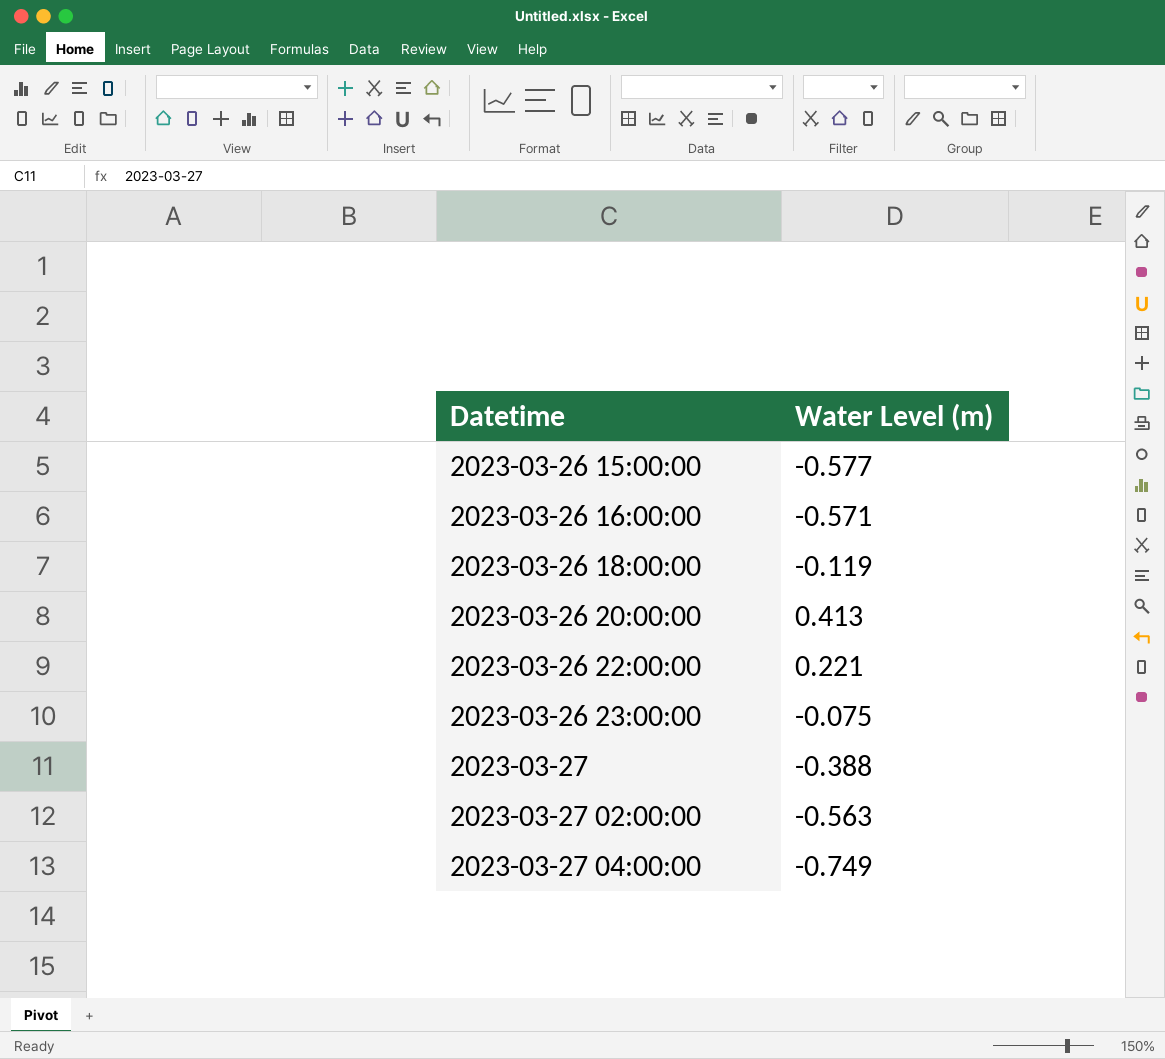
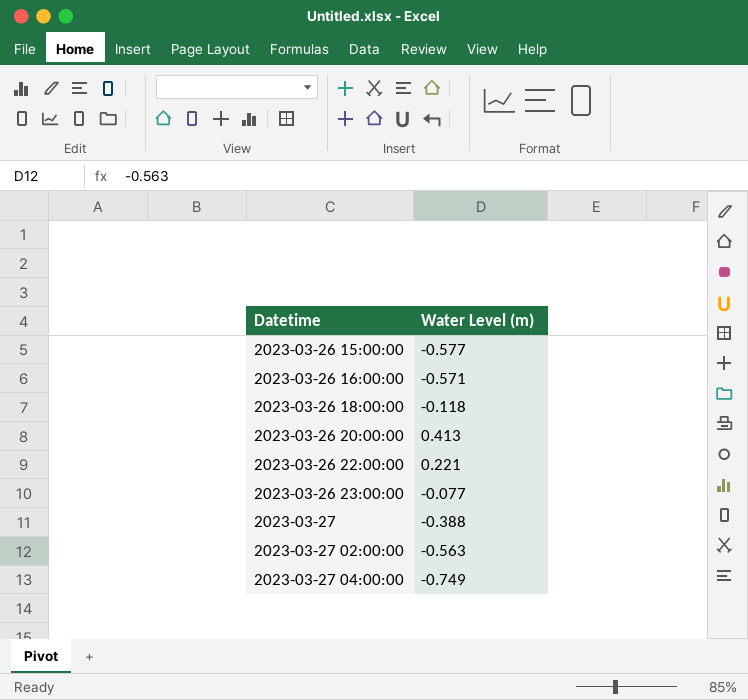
2023-03-26 18:00:00 | Water Level (m): -0.119 -> -0.118
2023-03-26 23:00:00 | Water Level (m): -0.075 -> -0.077

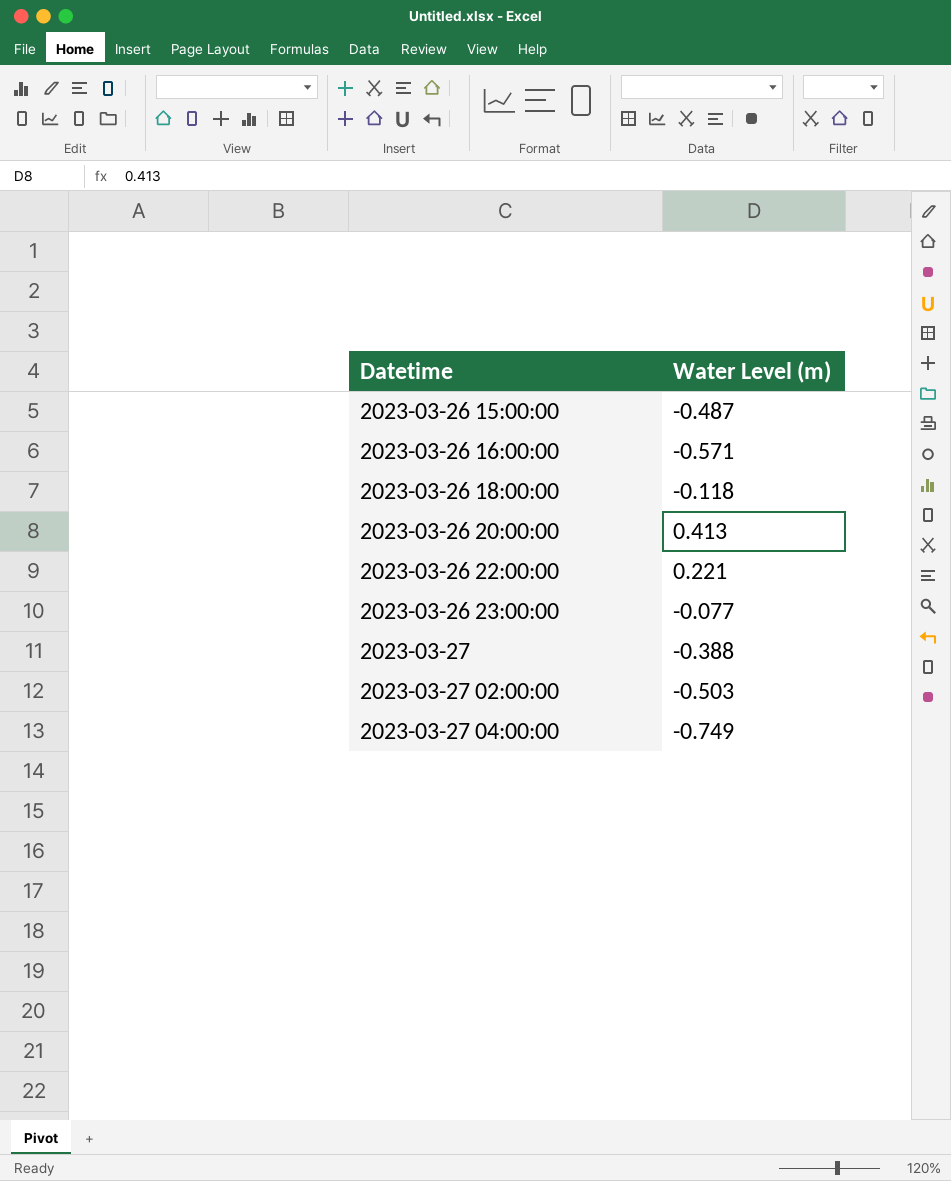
2023-03-26 15:00:00 | Water Level (m): -0.577 -> -0.487
2023-03-27 02:00:00 | Water Level (m): -0.563 -> -0.503

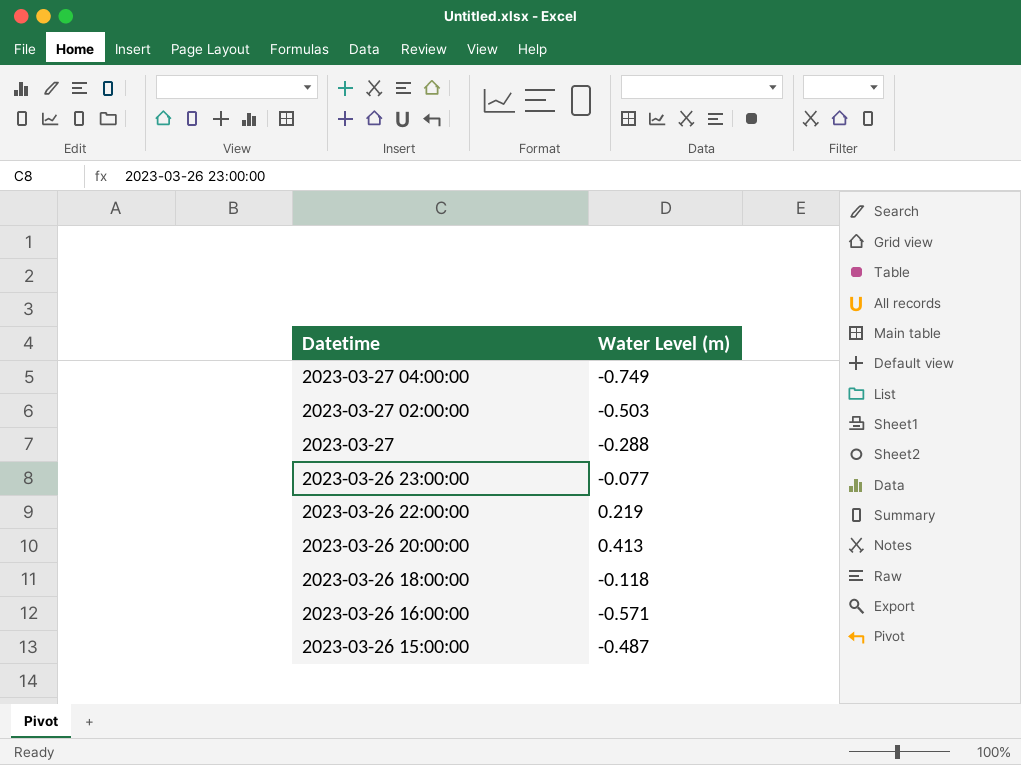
row order: Datetime ascending -> Datetime descending
2023-03-27 | Water Level (m): -0.388 -> -0.288
2023-03-26 22:00:00 | Water Level (m): 0.221 -> 0.219

